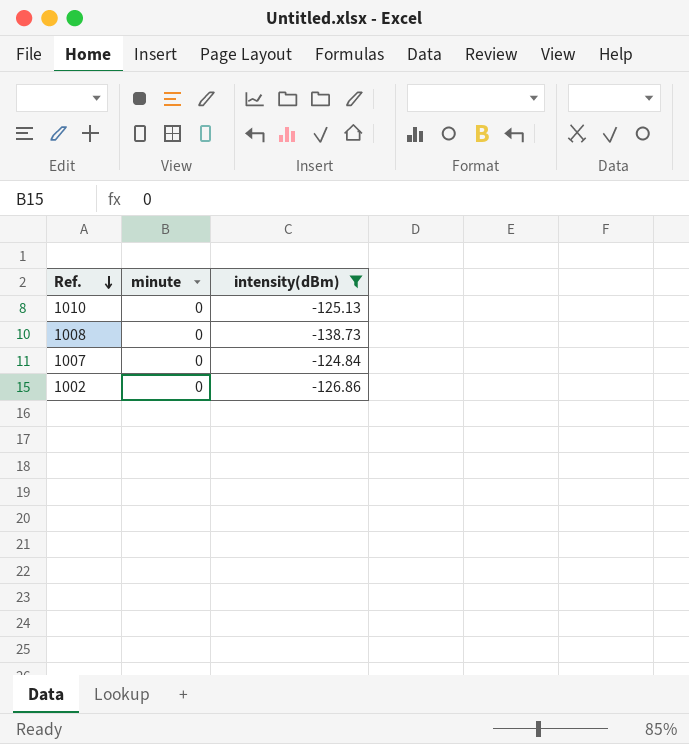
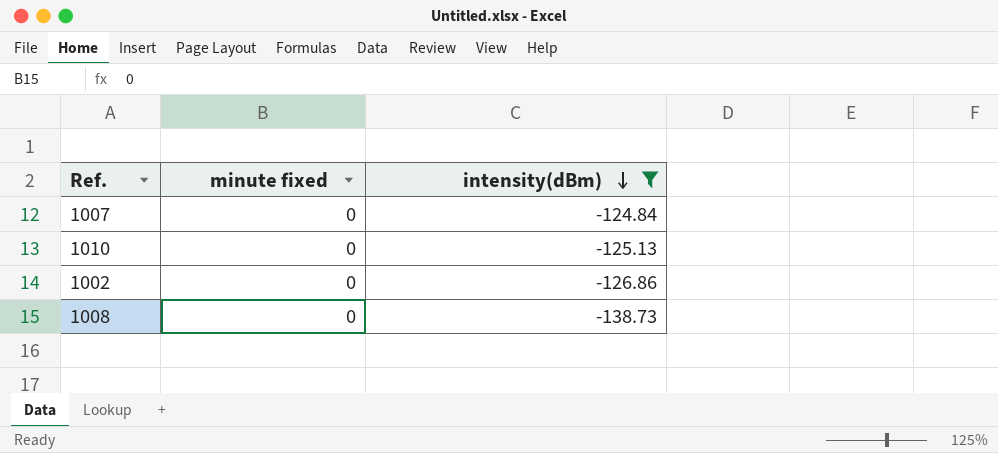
row order: Ref. descending -> intensity(dBm) descending
column name: minute -> minute fixed

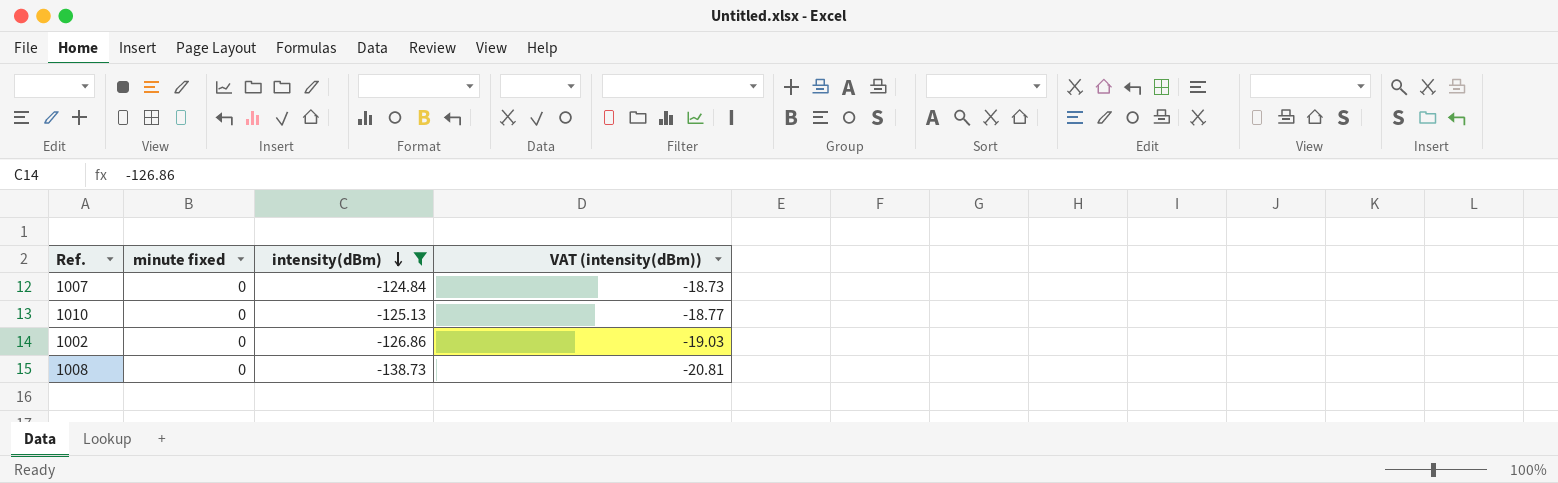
column VAT (intensity(dBm)) | formula: none -> [intensity(dBm)] * 0.15

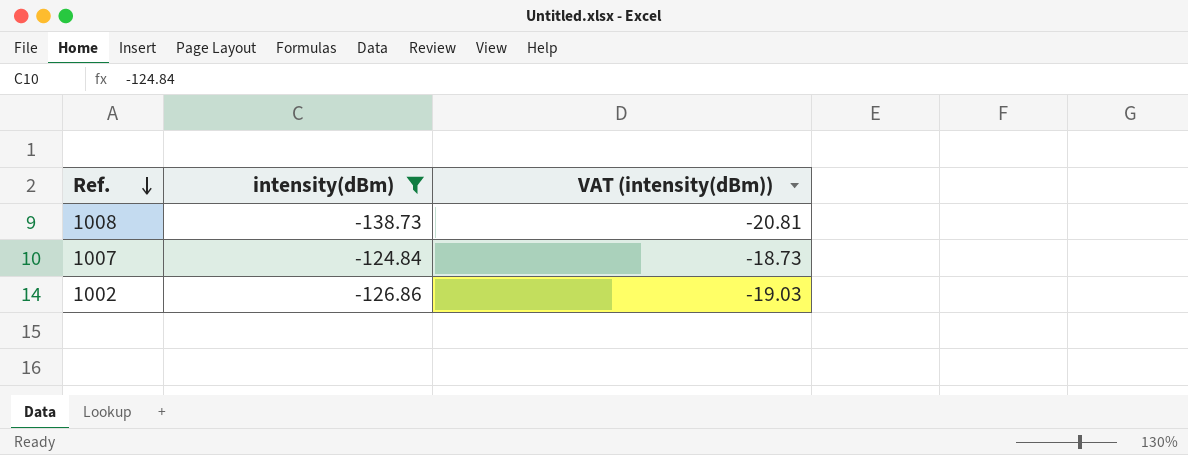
row order: intensity(dBm) descending -> Ref. descending
column minute fixed | position: 2 -> none
row 1010: 0 | -125.13 | -18.77 -> none

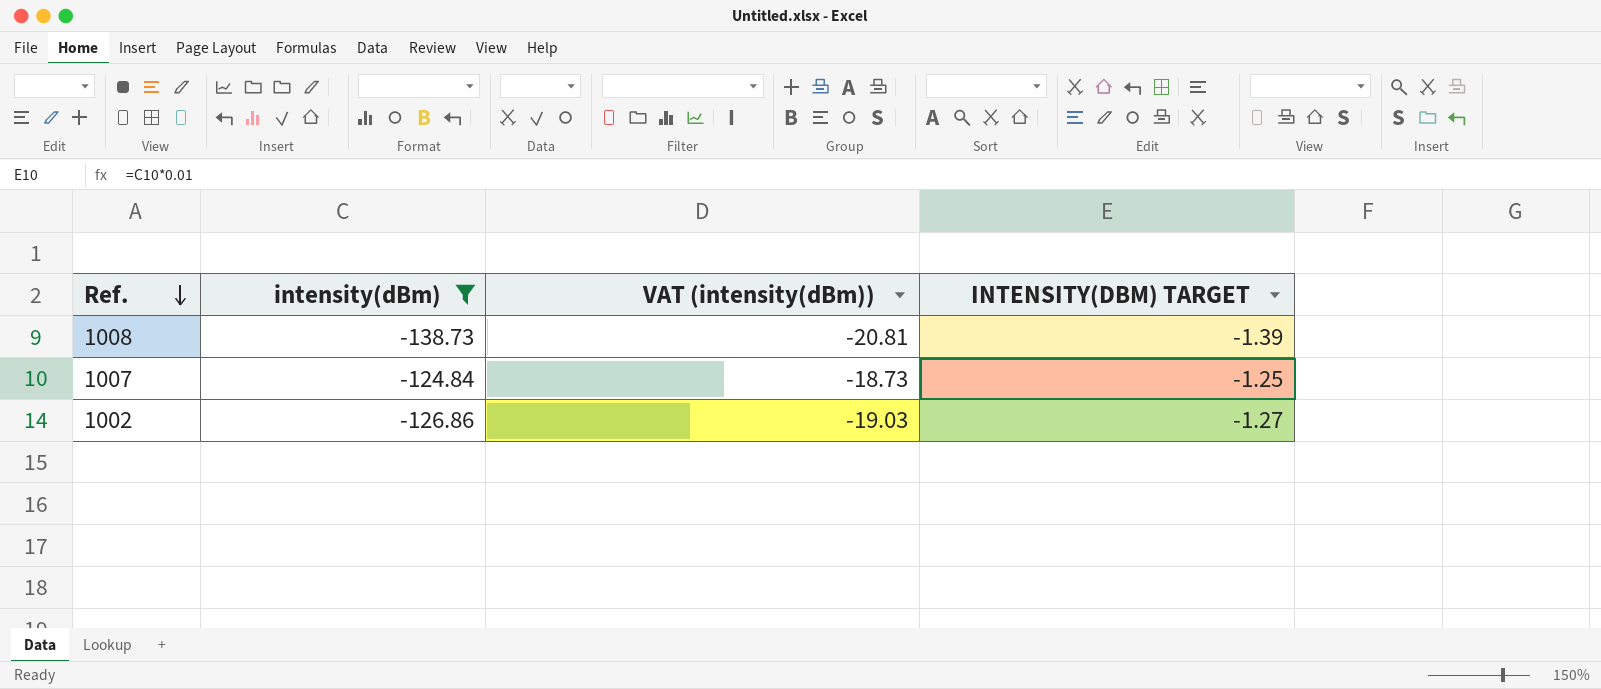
column INTENSITY(DBM) TARGET | formula: none -> [intensity(dBm)] * 0.01

